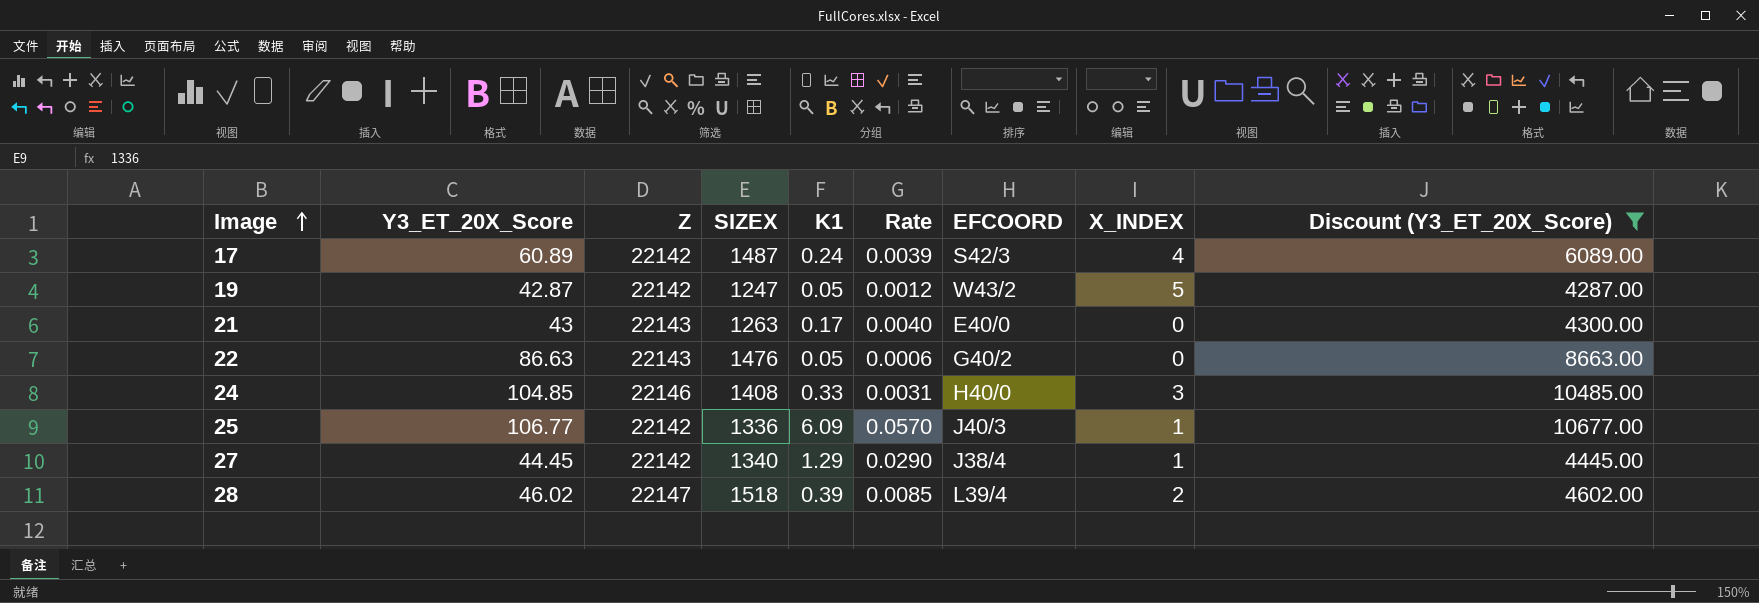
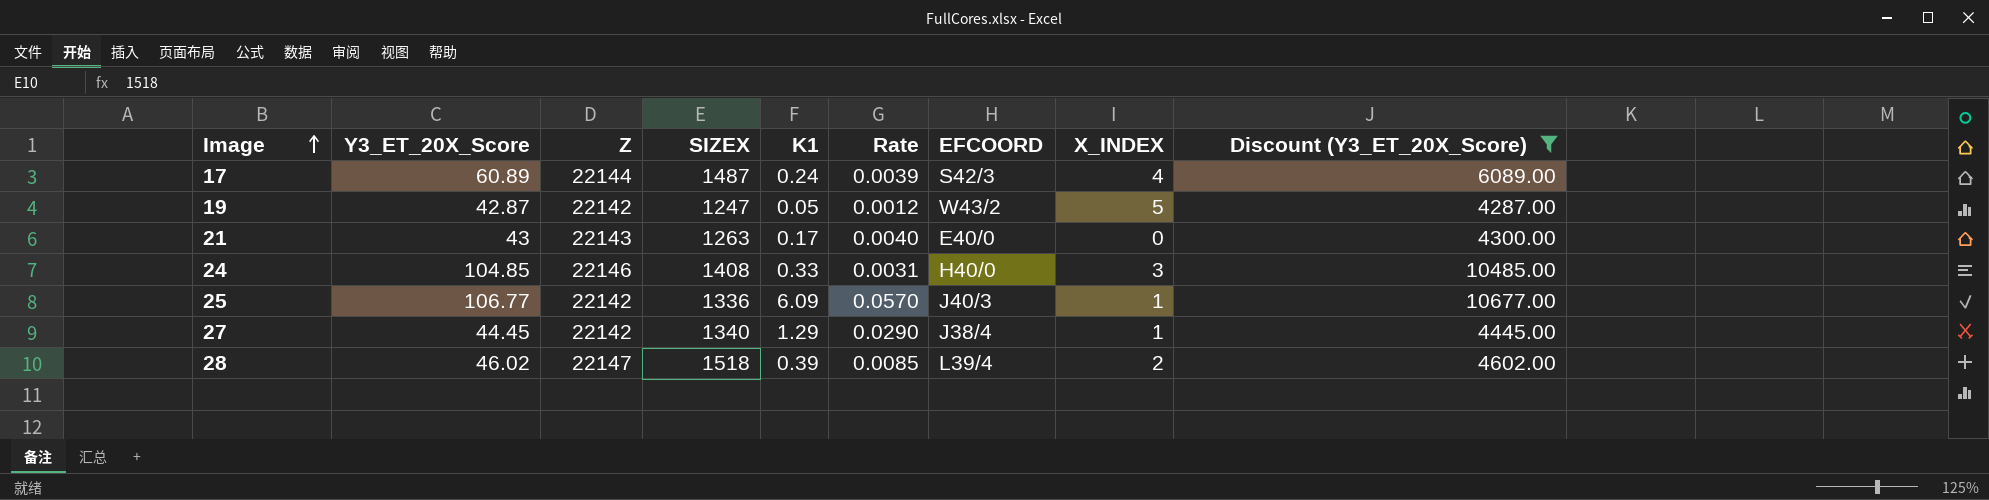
row 22: 86.63 | 22143 | 1476 | 0.05 | 0.0006 | G40/2 | 0 | 8663.00 -> none
17 | Z: 22142 -> 22144

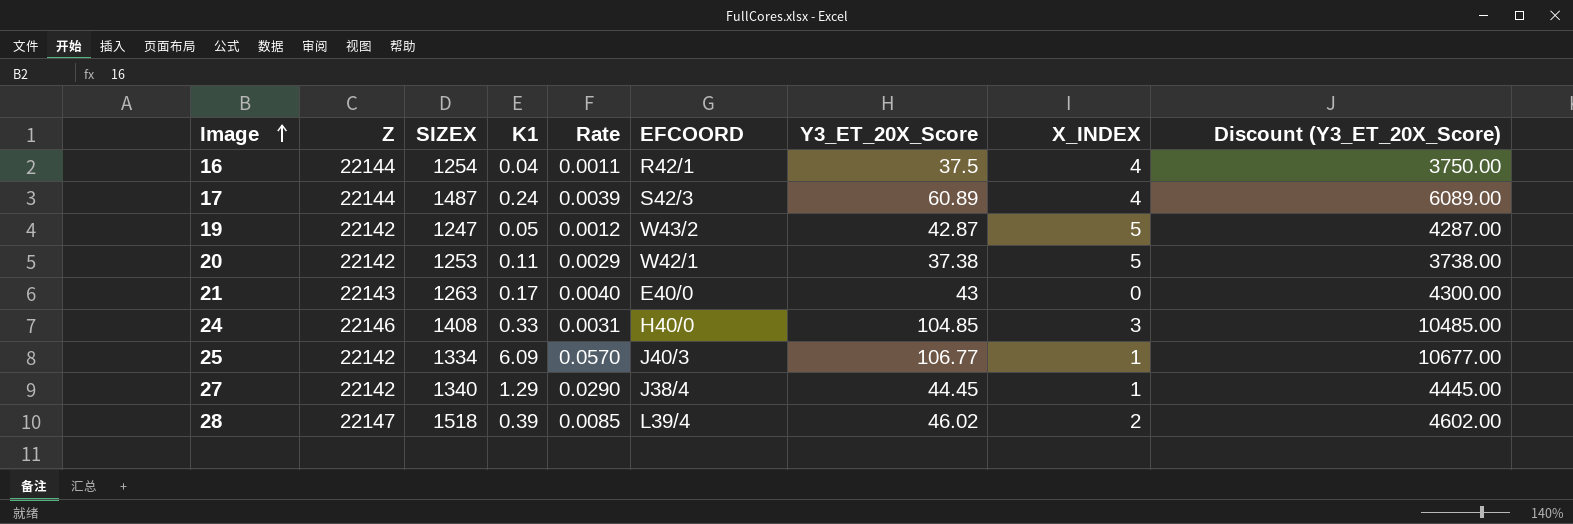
filter: Discount (Y3_ET_20X_Score) >= 4287.00 -> none
column Y3_ET_20X_Score | position: 2 -> 7
25 | SIZEX: 1336 -> 1334

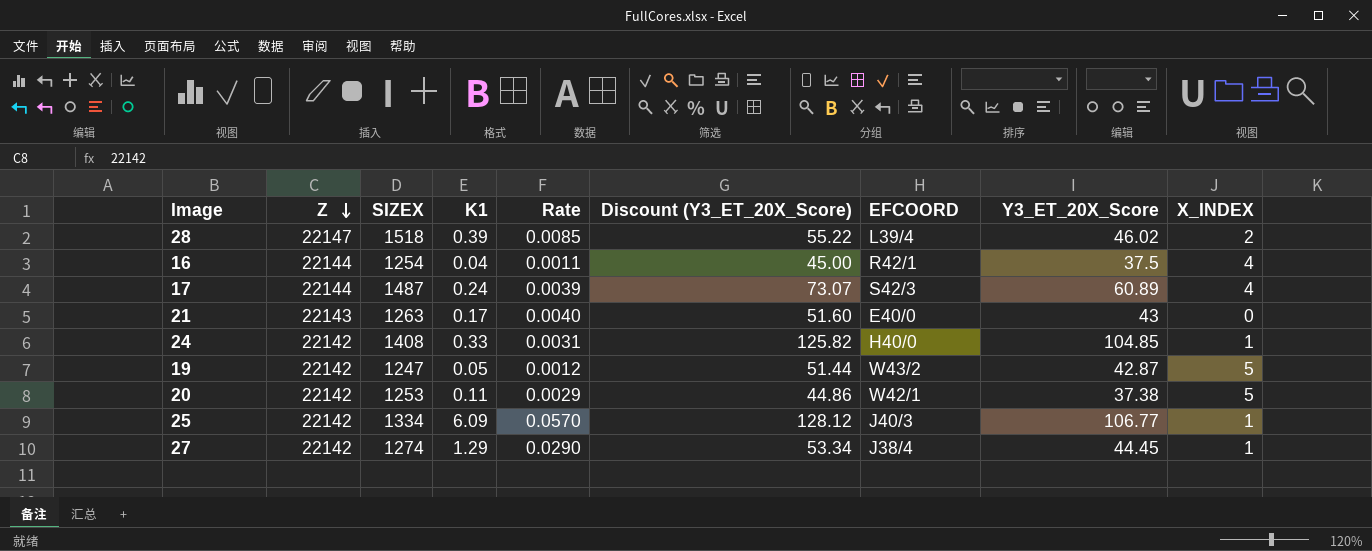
row order: Image ascending -> Z descending
column Discount (Y3_ET_20X_Score) | formula: [Y3_ET_20X_Score] * 100 -> [Y3_ET_20X_Score] * 1.2
column Discount (Y3_ET_20X_Score) | position: 9 -> 6
24 | Z: 22146 -> 22142
24 | X_INDEX: 3 -> 1
27 | SIZEX: 1340 -> 1274

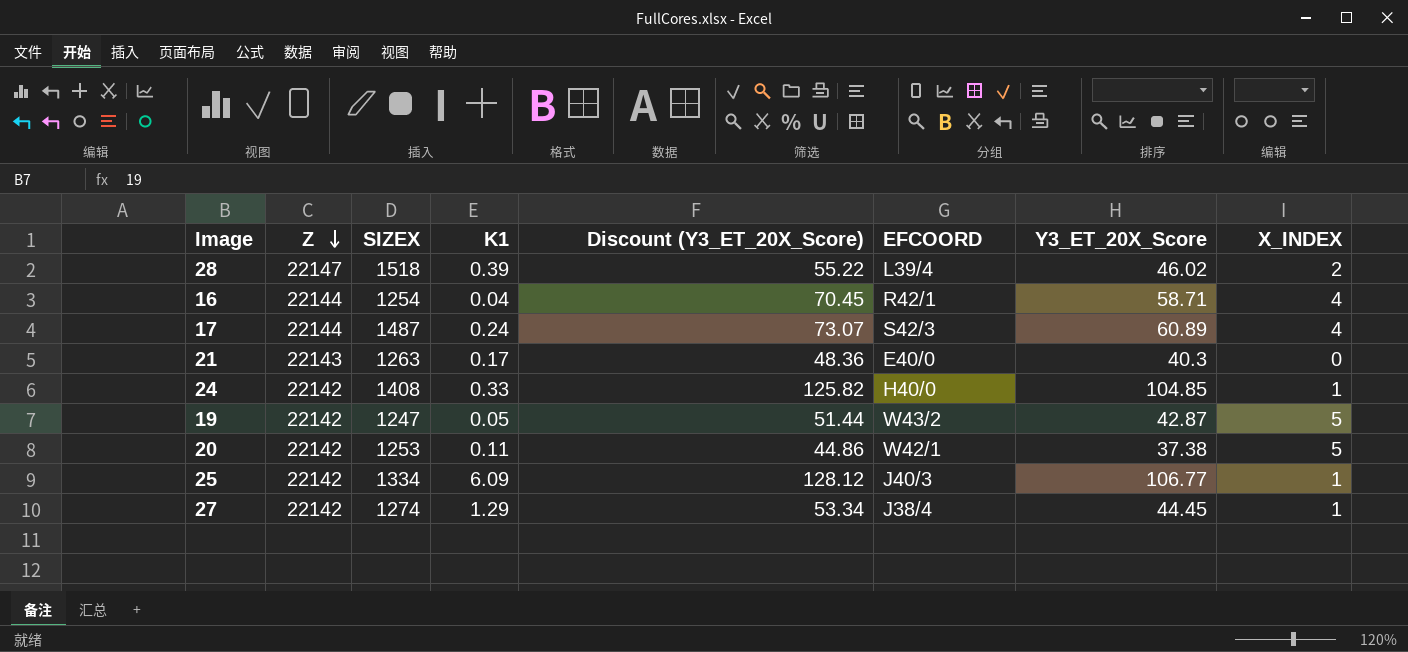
column Rate | formula: [K1] / [Y3_ET_20X_Score] -> none
16 | Discount (Y3_ET_20X_Score): 45.00 -> 70.45
16 | Y3_ET_20X_Score: 37.5 -> 58.71
21 | Discount (Y3_ET_20X_Score): 51.60 -> 48.36
21 | Y3_ET_20X_Score: 43 -> 40.3

